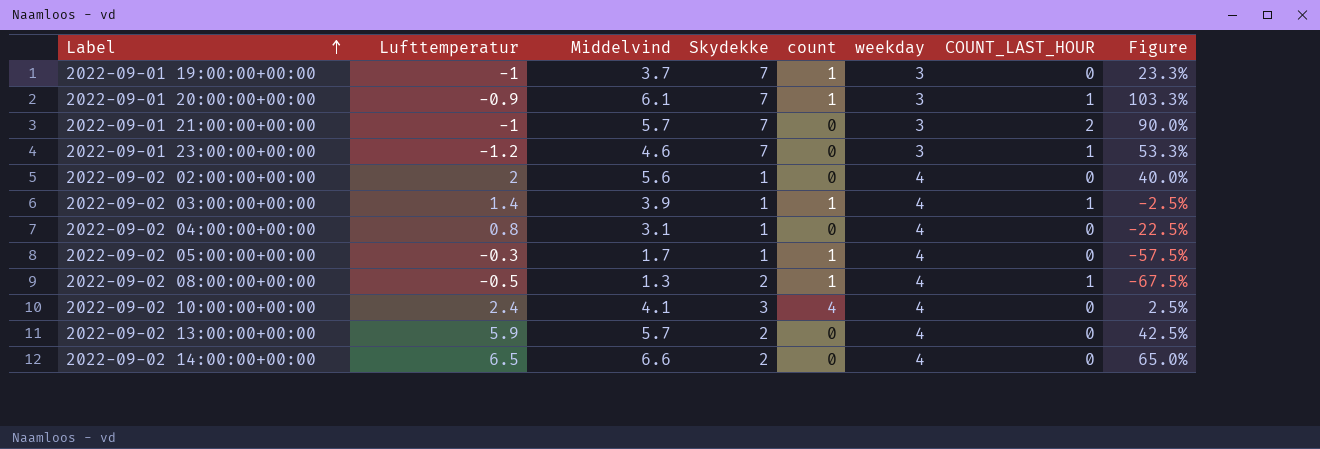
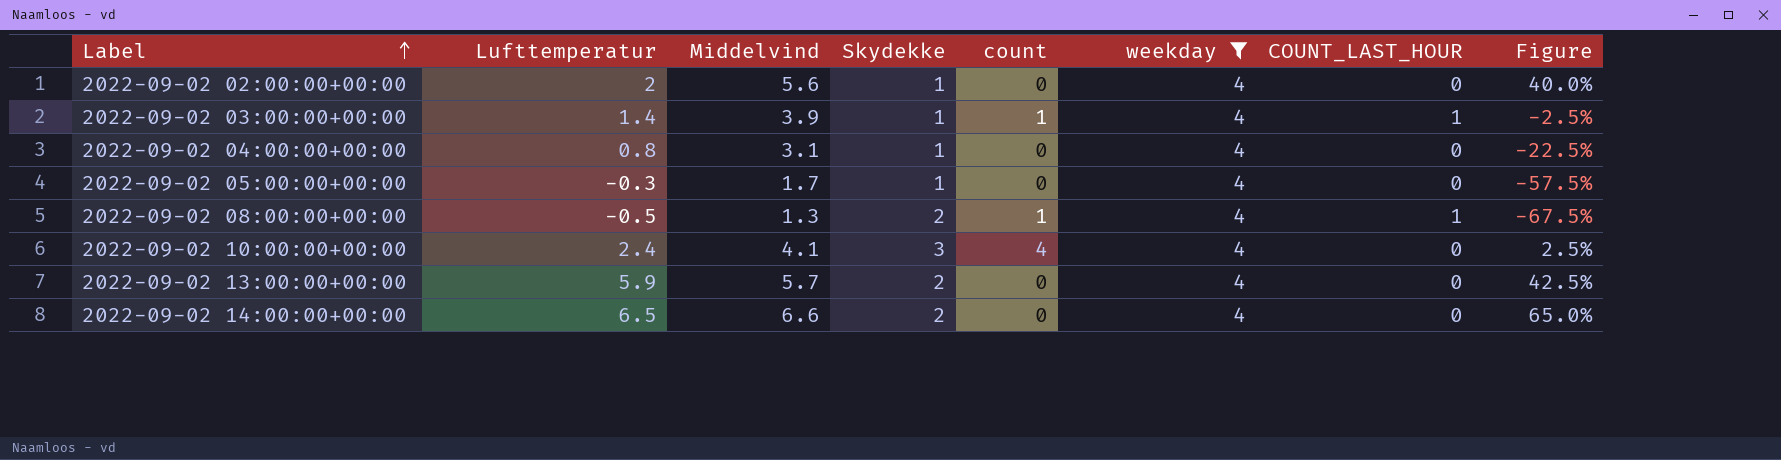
filter: none -> weekday = 4
2022-09-02 05:00:00+00:00 | count: 1 -> 0

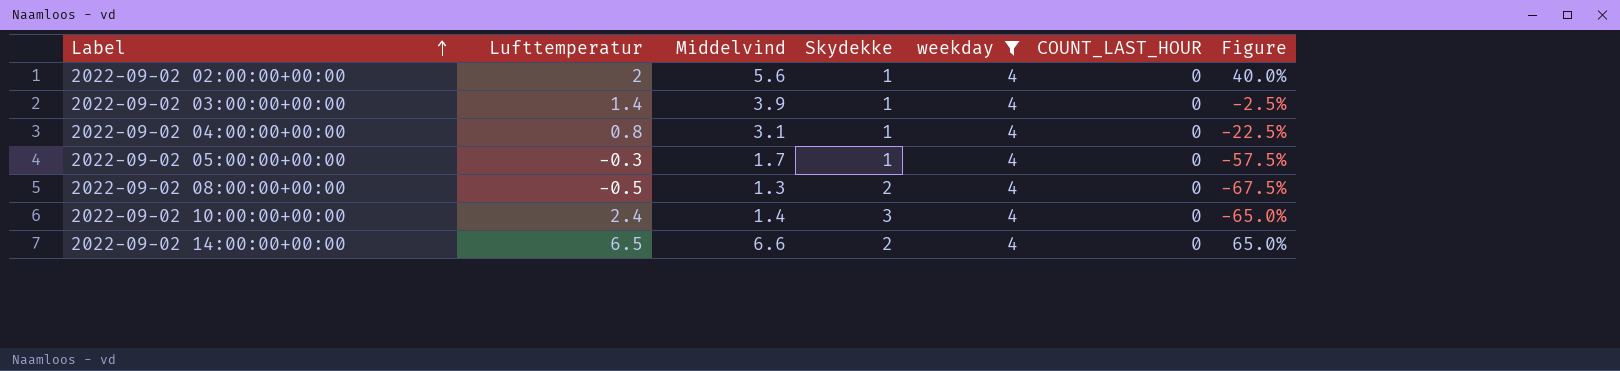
column count | position: 5 -> none
row 2022-09-02 13:00:00+00:00: 5.9 | 5.7 | 2 | 0 | 4 | 0 | 42.5% -> none
2022-09-02 03:00:00+00:00 | COUNT_LAST_HOUR: 1 -> 0
2022-09-02 08:00:00+00:00 | COUNT_LAST_HOUR: 1 -> 0
2022-09-02 10:00:00+00:00 | Middelvind: 4.1 -> 1.4
2022-09-02 10:00:00+00:00 | Figure: 2.5% -> -65.0%

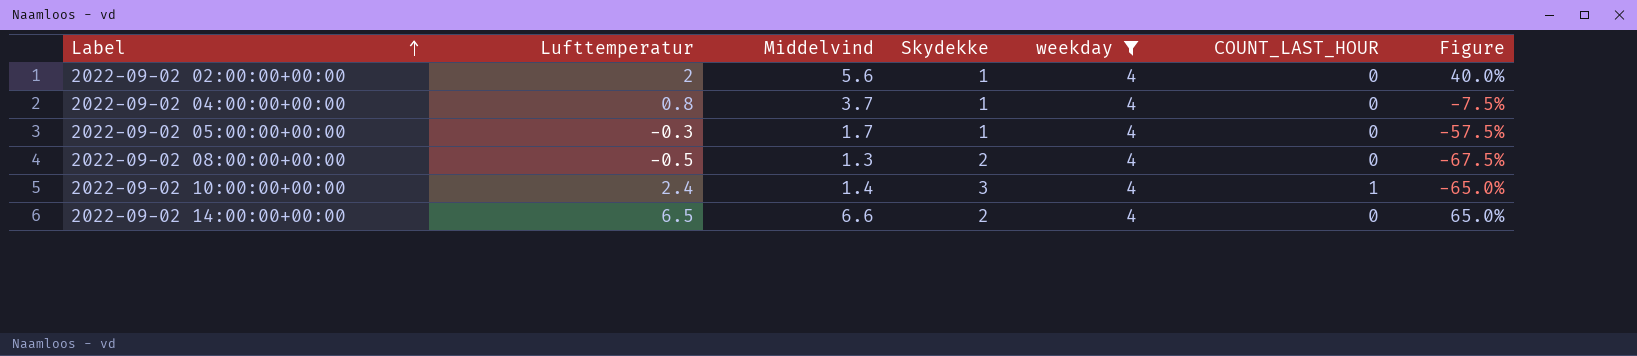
row 2022-09-02 03:00:00+00:00: 1.4 | 3.9 | 1 | 4 | 0 | -2.5% -> none
2022-09-02 04:00:00+00:00 | Middelvind: 3.1 -> 3.7
2022-09-02 04:00:00+00:00 | Figure: -22.5% -> -7.5%
2022-09-02 10:00:00+00:00 | COUNT_LAST_HOUR: 0 -> 1

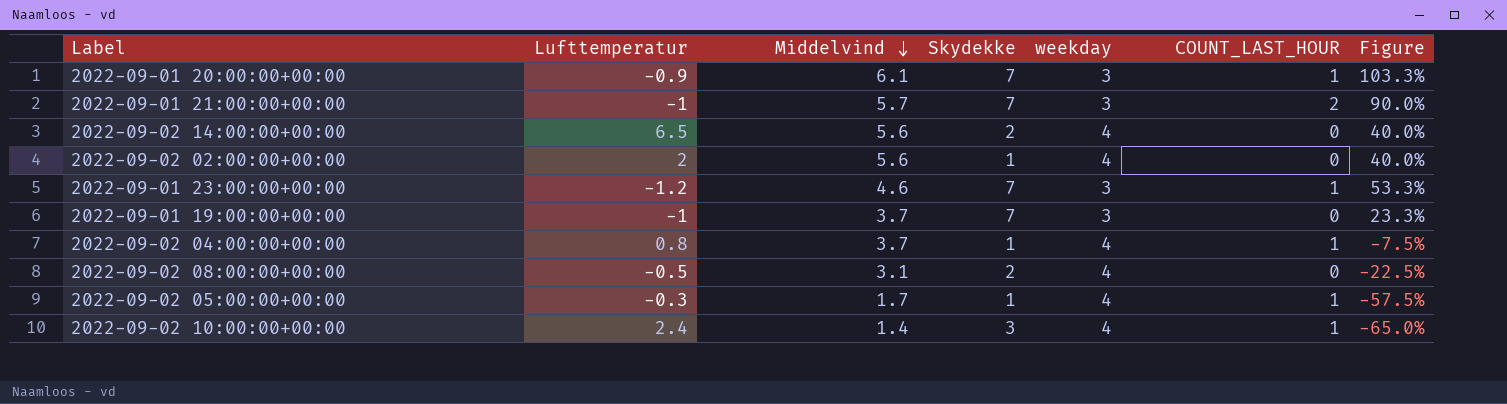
filter: weekday = 4 -> none
row order: Label ascending -> Middelvind descending
2022-09-02 14:00:00+00:00 | Middelvind: 6.6 -> 5.6
2022-09-02 14:00:00+00:00 | Figure: 65.0% -> 40.0%
2022-09-02 04:00:00+00:00 | COUNT_LAST_HOUR: 0 -> 1
2022-09-02 08:00:00+00:00 | Middelvind: 1.3 -> 3.1
2022-09-02 08:00:00+00:00 | Figure: -67.5% -> -22.5%
2022-09-02 05:00:00+00:00 | COUNT_LAST_HOUR: 0 -> 1

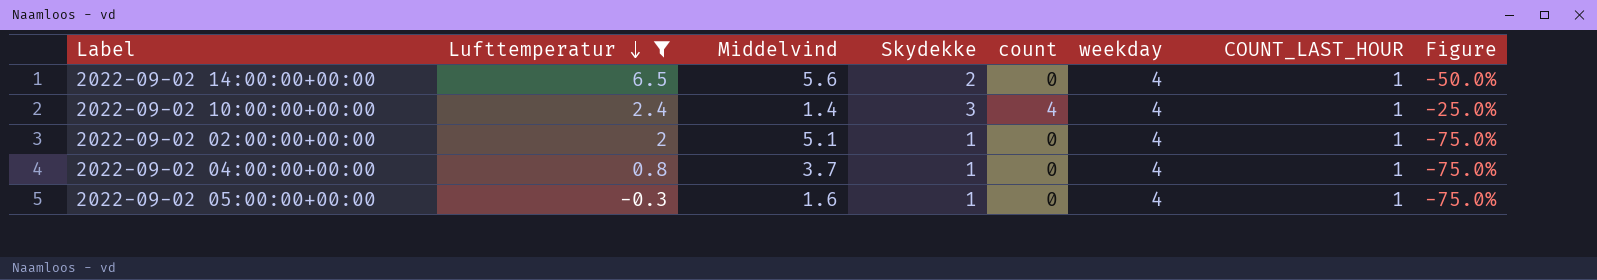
filter: none -> Lufttemperatur >= -0.3
row order: Middelvind descending -> Lufttemperatur descending
column count | position: none -> 5
column Figure | formula: ([Middelvind] - [weekday]) / [weekday] -> ([Skydekke] - [weekday]) / [weekday]
2022-09-02 14:00:00+00:00 | COUNT_LAST_HOUR: 0 -> 1
2022-09-02 02:00:00+00:00 | Middelvind: 5.6 -> 5.1
2022-09-02 02:00:00+00:00 | COUNT_LAST_HOUR: 0 -> 1
2022-09-02 05:00:00+00:00 | Middelvind: 1.7 -> 1.6

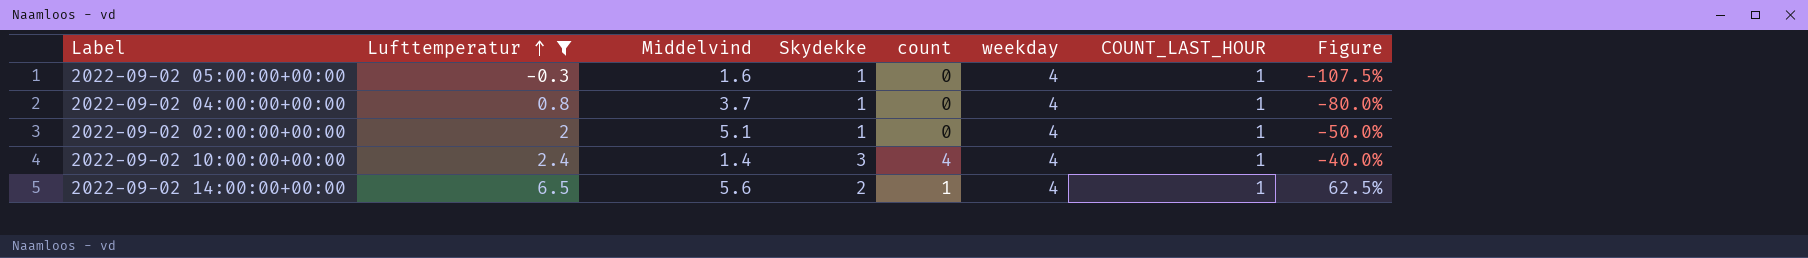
row order: Lufttemperatur descending -> Lufttemperatur ascending
column Figure | formula: ([Skydekke] - [weekday]) / [weekday] -> ([Lufttemperatur] - [weekday]) / [weekday]
2022-09-02 14:00:00+00:00 | count: 0 -> 1

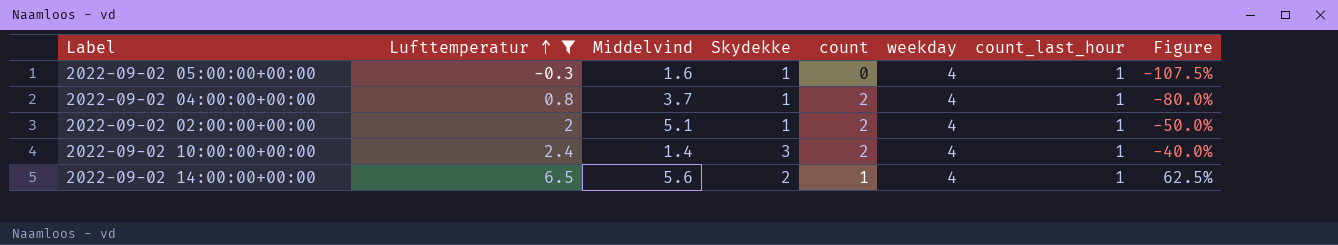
column name: COUNT_LAST_HOUR -> count_last_hour
2022-09-02 04:00:00+00:00 | count: 0 -> 2
2022-09-02 02:00:00+00:00 | count: 0 -> 2
2022-09-02 10:00:00+00:00 | count: 4 -> 2

